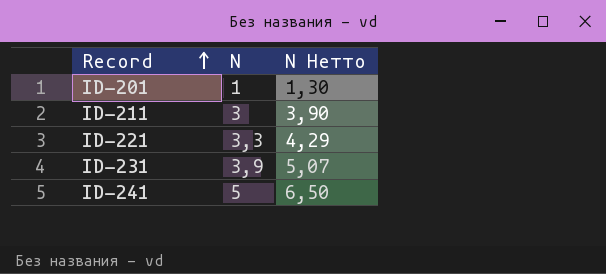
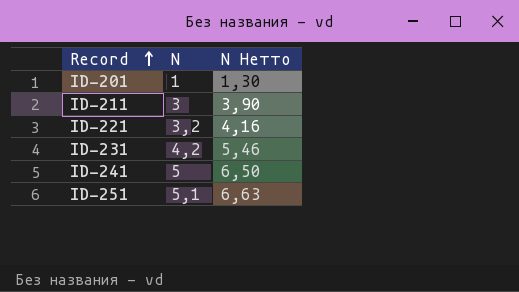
ID-221 | N: 3,3 -> 3,2
ID-221 | N Нетто: 4,29 -> 4,16
ID-231 | N: 3,9 -> 4,2
ID-231 | N Нетто: 5,07 -> 5,46
row ID-251: none -> 5,1 | 6,63

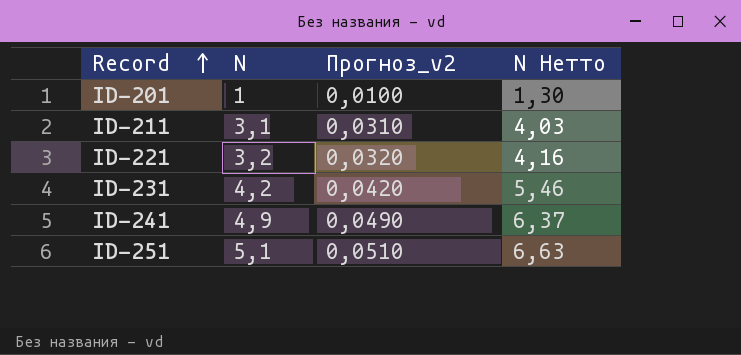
column Прогноз_v2 | formula: none -> [N] * 0,01
ID-211 | N: 3 -> 3,1
ID-211 | N Нетто: 3,90 -> 4,03
ID-241 | N: 5 -> 4,9
ID-241 | N Нетто: 6,50 -> 6,37

